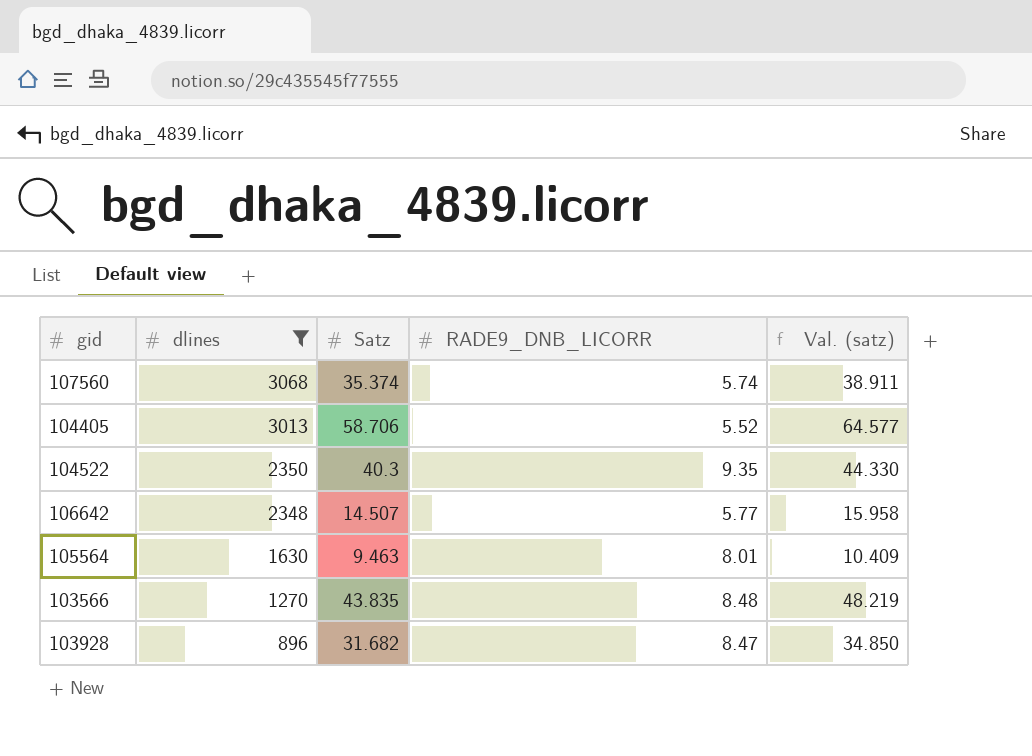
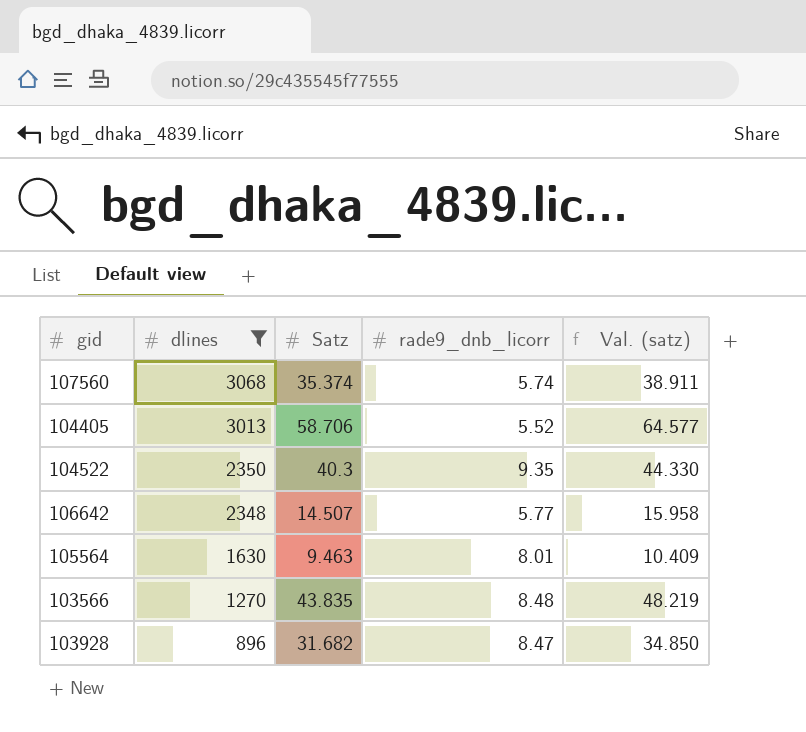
column name: RADE9_DNB_LICORR -> rade9_dnb_licorr

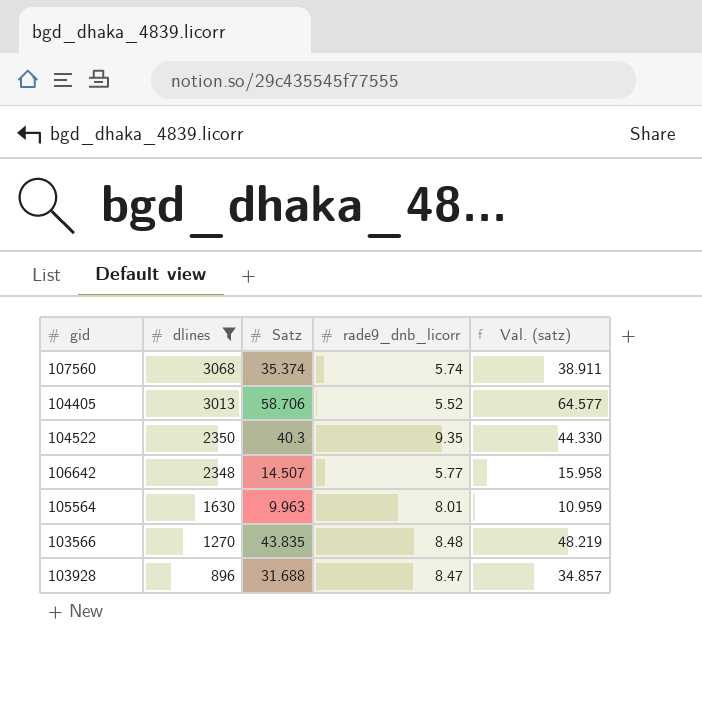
105564 | Satz: 9.463 -> 9.963
105564 | Val. (satz): 10.409 -> 10.959
103928 | Satz: 31.682 -> 31.688
103928 | Val. (satz): 34.850 -> 34.857

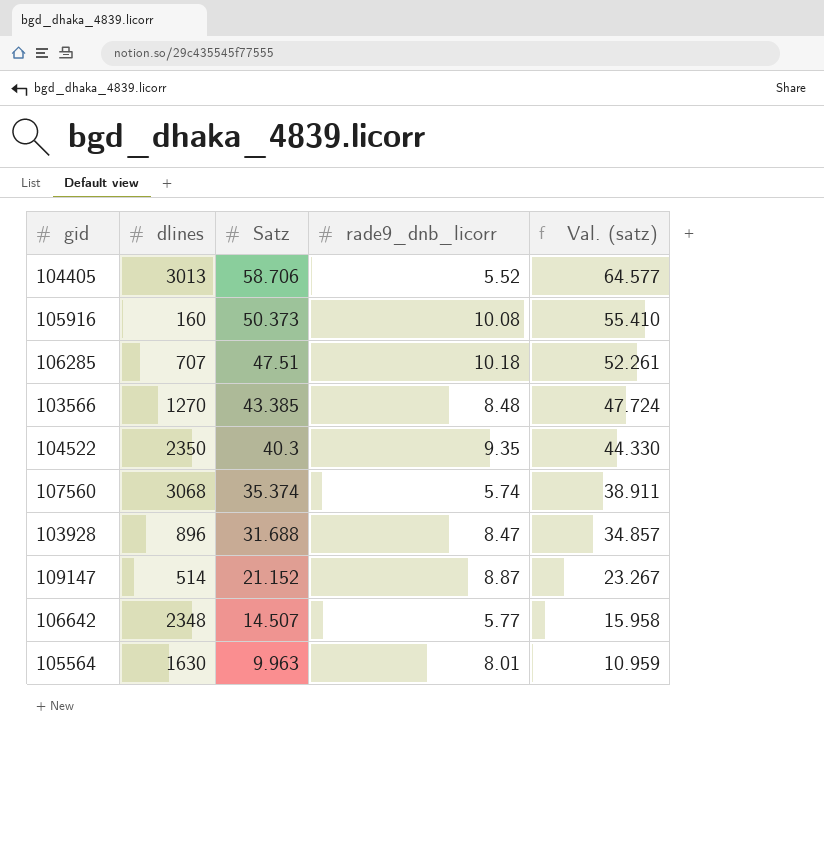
filter: dlines >= 896 -> none
row order: dlines descending -> Satz descending
103566 | Satz: 43.835 -> 43.385
103566 | Val. (satz): 48.219 -> 47.724

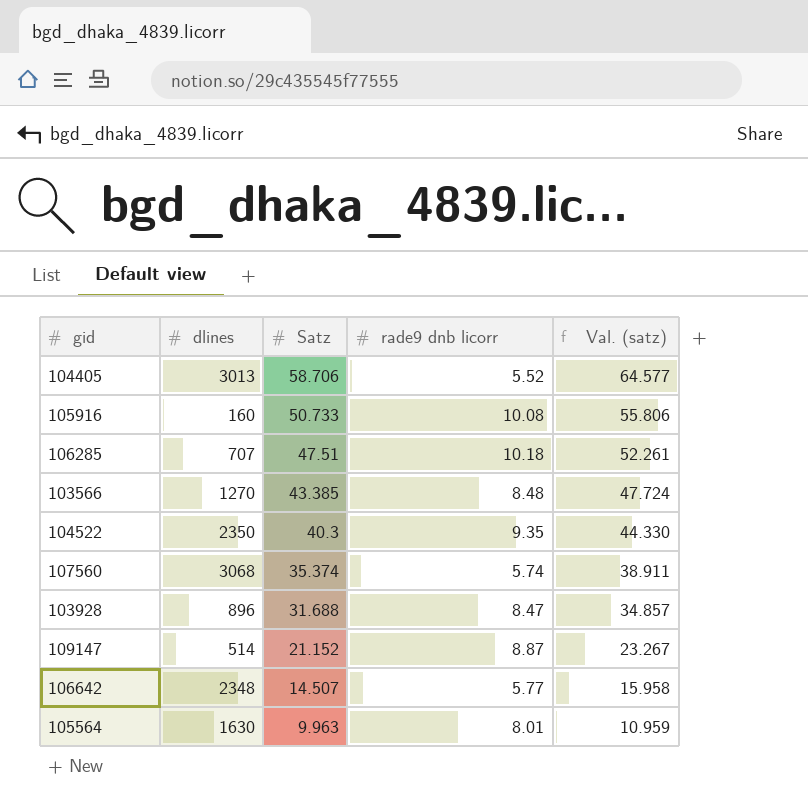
column name: rade9_dnb_licorr -> rade9 dnb licorr
105916 | Satz: 50.373 -> 50.733
105916 | Val. (satz): 55.410 -> 55.806

